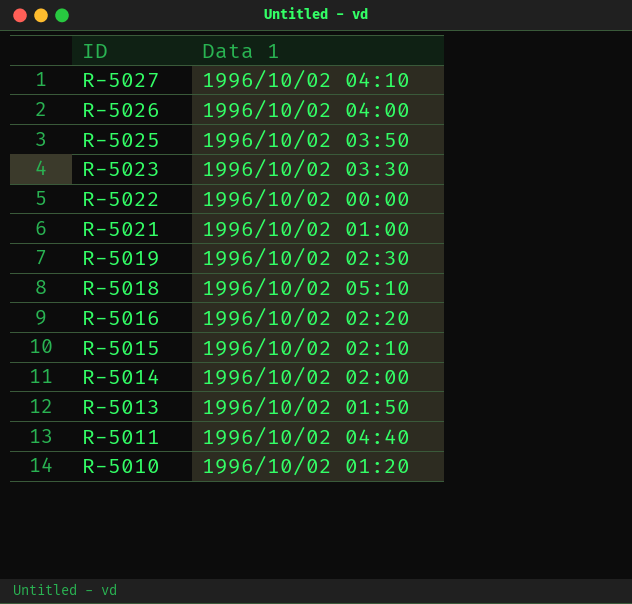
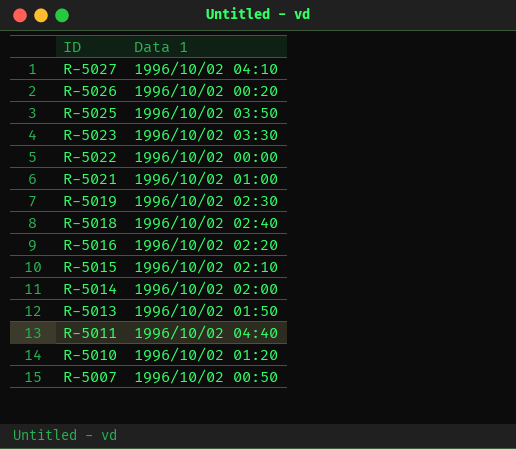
R-5026 | Data 1: 1996/10/02 04:00 -> 1996/10/02 00:20
R-5018 | Data 1: 1996/10/02 05:10 -> 1996/10/02 02:40
row R-5007: none -> 1996/10/02 00:50

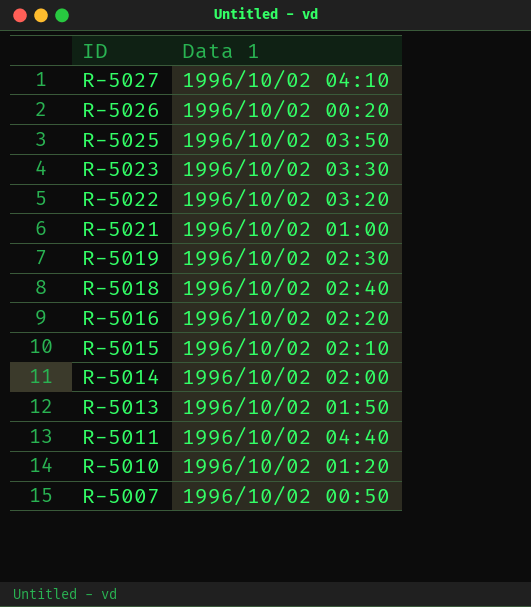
R-5022 | Data 1: 1996/10/02 00:00 -> 1996/10/02 03:20

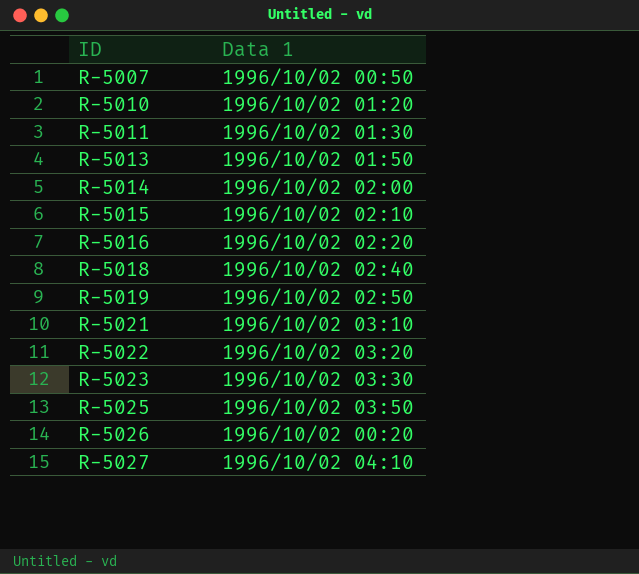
row order: ID descending -> ID ascending
R-5011 | Data 1: 1996/10/02 04:40 -> 1996/10/02 01:30
R-5019 | Data 1: 1996/10/02 02:30 -> 1996/10/02 02:50
R-5021 | Data 1: 1996/10/02 01:00 -> 1996/10/02 03:10

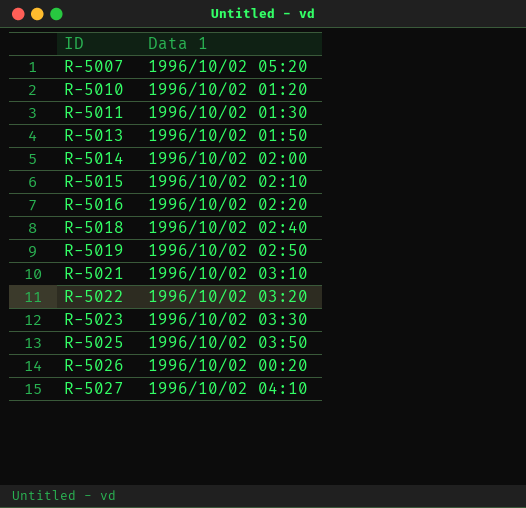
R-5007 | Data 1: 1996/10/02 00:50 -> 1996/10/02 05:20

